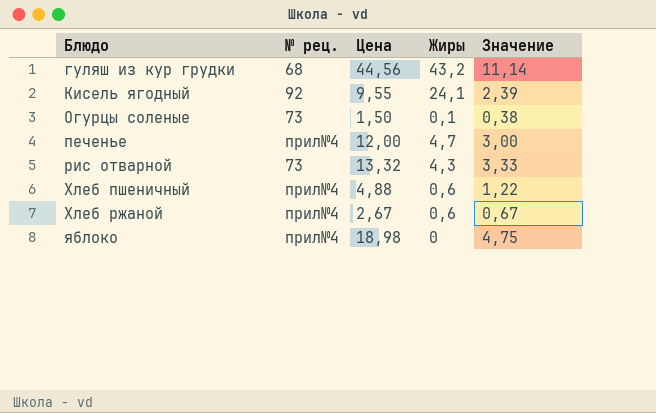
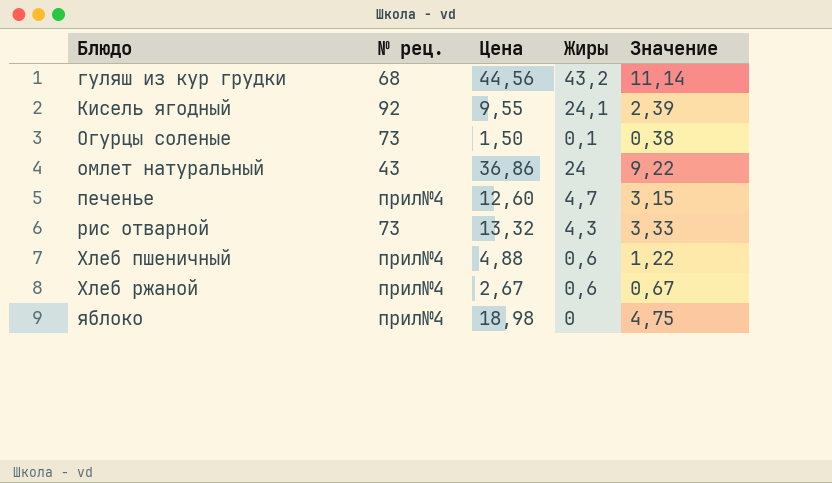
row омлет натуральный: none -> 43 | 36,86 | 24 | 9,22
печенье | Цена: 12,00 -> 12,60
печенье | Значение: 3,00 -> 3,15

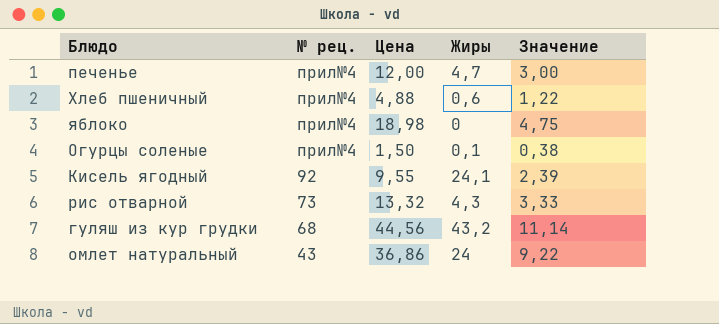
row order: Блюдо ascending -> № рец. descending
row Хлеб ржаной: прил№4 | 2,67 | 0,6 | 0,67 -> none
печенье | Цена: 12,60 -> 12,00
печенье | Значение: 3,15 -> 3,00
Огурцы соленые | № рец.: 73 -> прил№4

